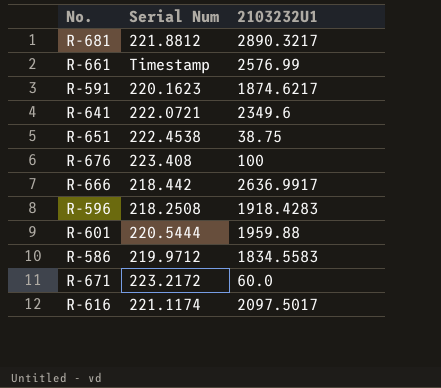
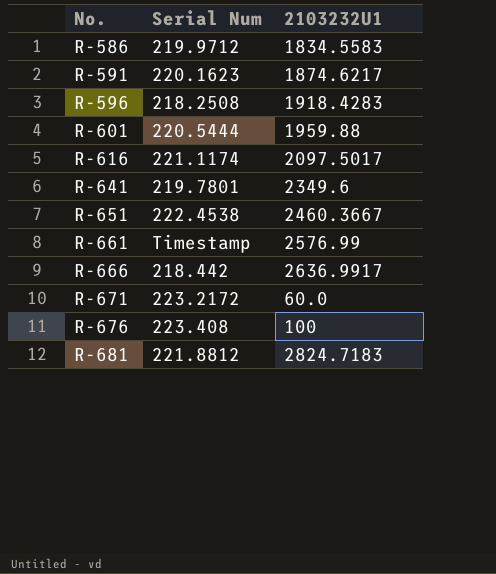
row order: none -> No. ascending
R-641 | Serial Num: 222.0721 -> 219.7801
R-651 | 2103232U1: 38.75 -> 2460.3667
R-681 | 2103232U1: 2890.3217 -> 2824.7183

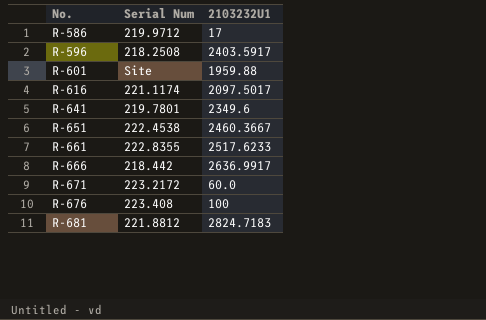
row R-591: 220.1623 | 1874.6217 -> none
R-586 | 2103232U1: 1834.5583 -> 17
R-596 | 2103232U1: 1918.4283 -> 2403.5917
R-601 | Serial Num: 220.5444 -> Site
R-661 | Serial Num: Timestamp -> 222.8355
R-661 | 2103232U1: 2576.99 -> 2517.6233

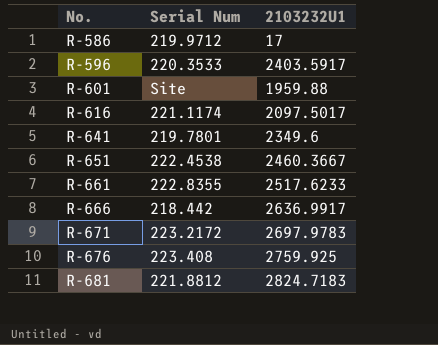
R-596 | Serial Num: 218.2508 -> 220.3533
R-671 | 2103232U1: 60.0 -> 2697.9783
R-676 | 2103232U1: 100 -> 2759.925

